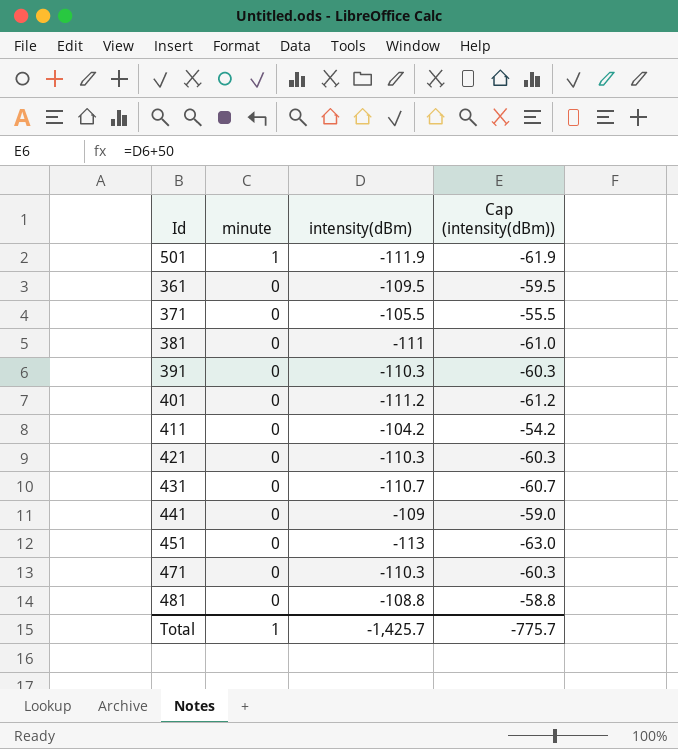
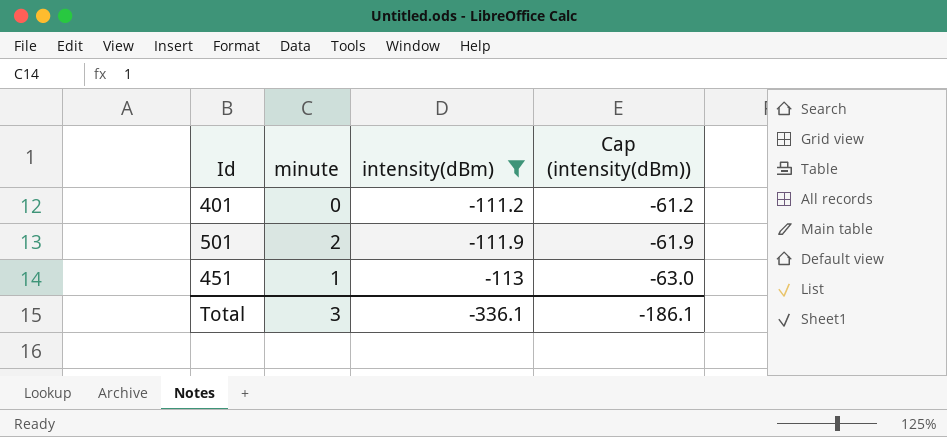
filter: none -> intensity(dBm) <= -111.2
row order: minute descending -> intensity(dBm) descending
501 | minute: 1 -> 2
451 | minute: 0 -> 1
Total | minute: 1 -> 3
Total | intensity(dBm): -1,425.7 -> -336.1
Total | Cap (intensity(dBm)): -775.7 -> -186.1

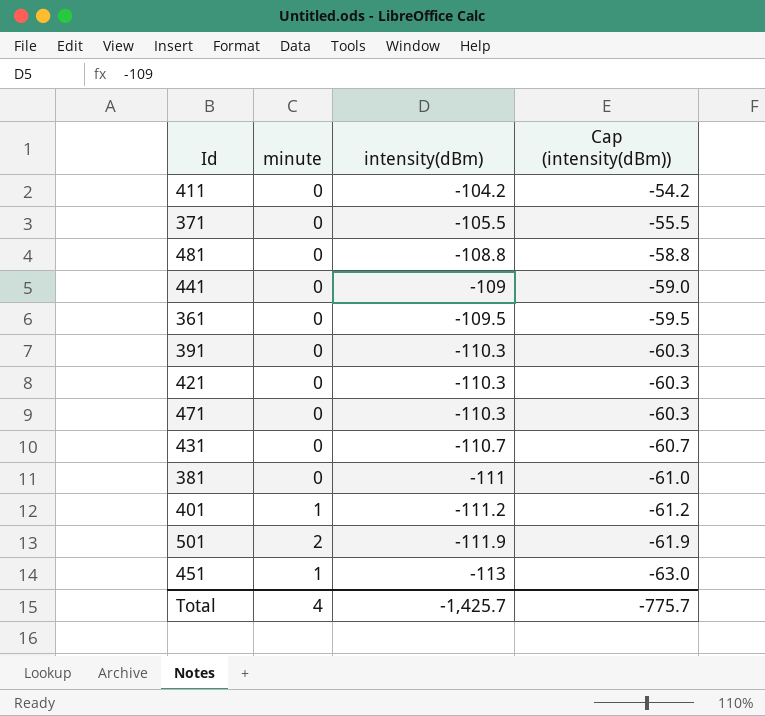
filter: intensity(dBm) <= -111.2 -> none
401 | minute: 0 -> 1
Total | minute: 3 -> 4
Total | intensity(dBm): -336.1 -> -1,425.7
Total | Cap (intensity(dBm)): -186.1 -> -775.7

